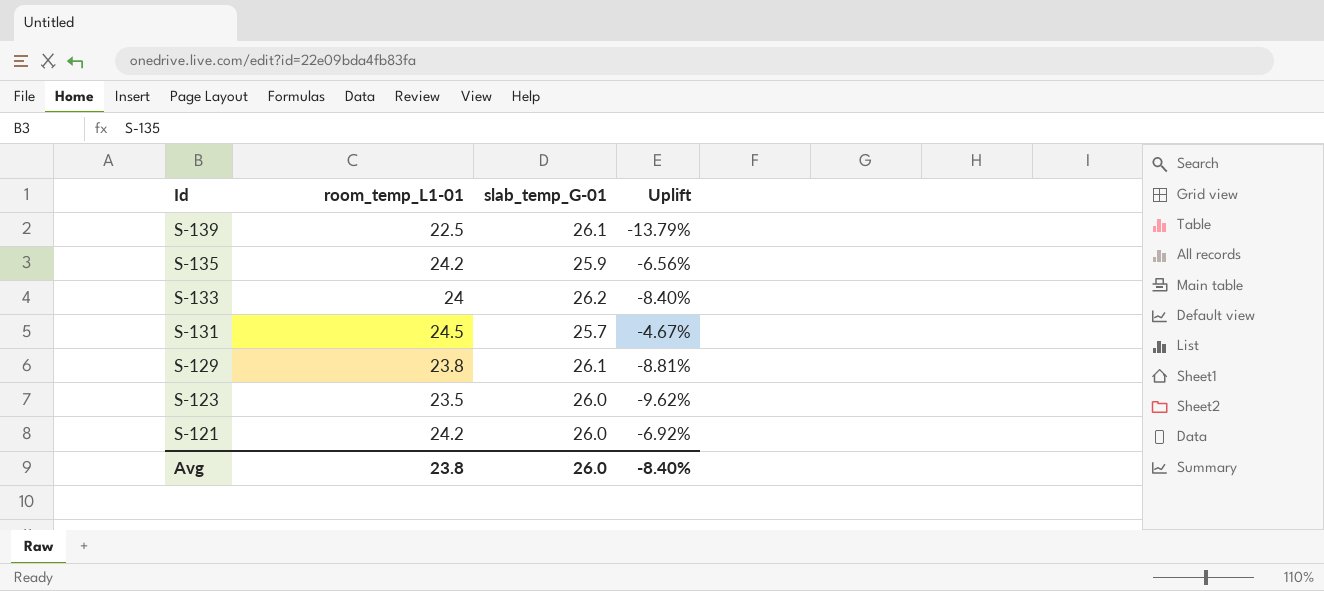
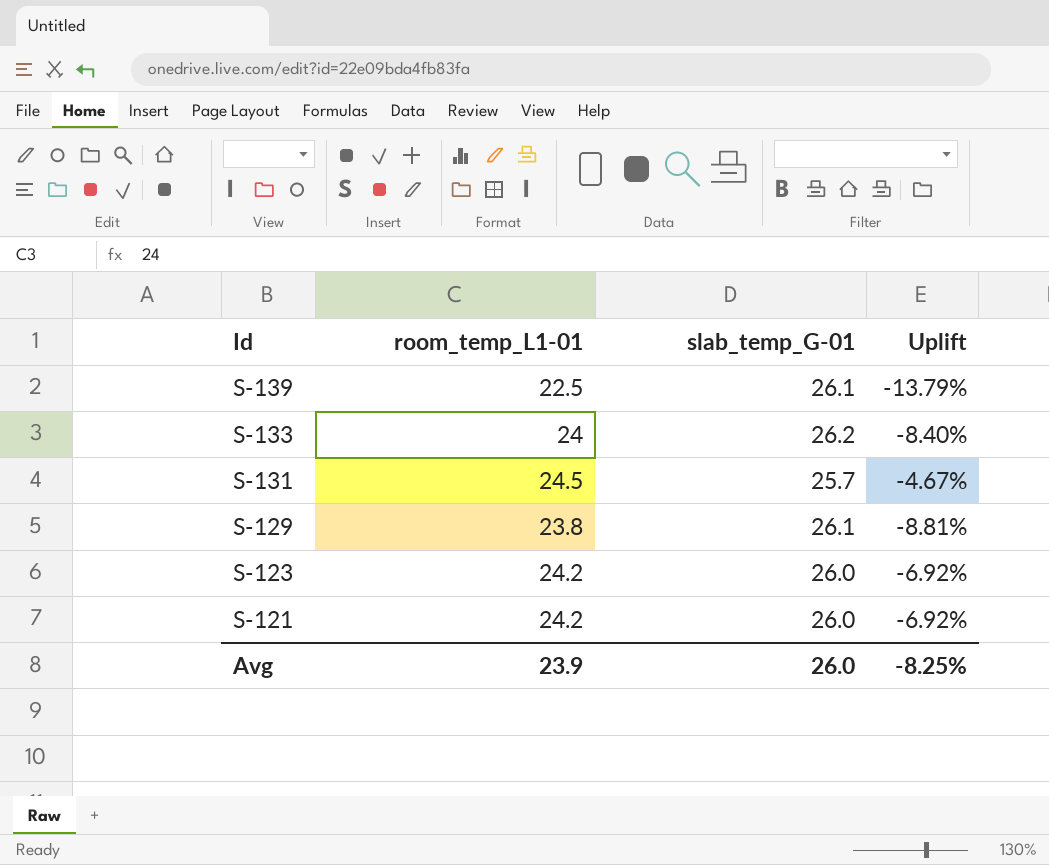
row S-135: 24.2 | 25.9 | -6.56% -> none
S-123 | room_temp_L1-01: 23.5 -> 24.2
S-123 | Uplift: -9.62% -> -6.92%
Avg | room_temp_L1-01: 23.8 -> 23.9
Avg | Uplift: -8.40% -> -8.25%

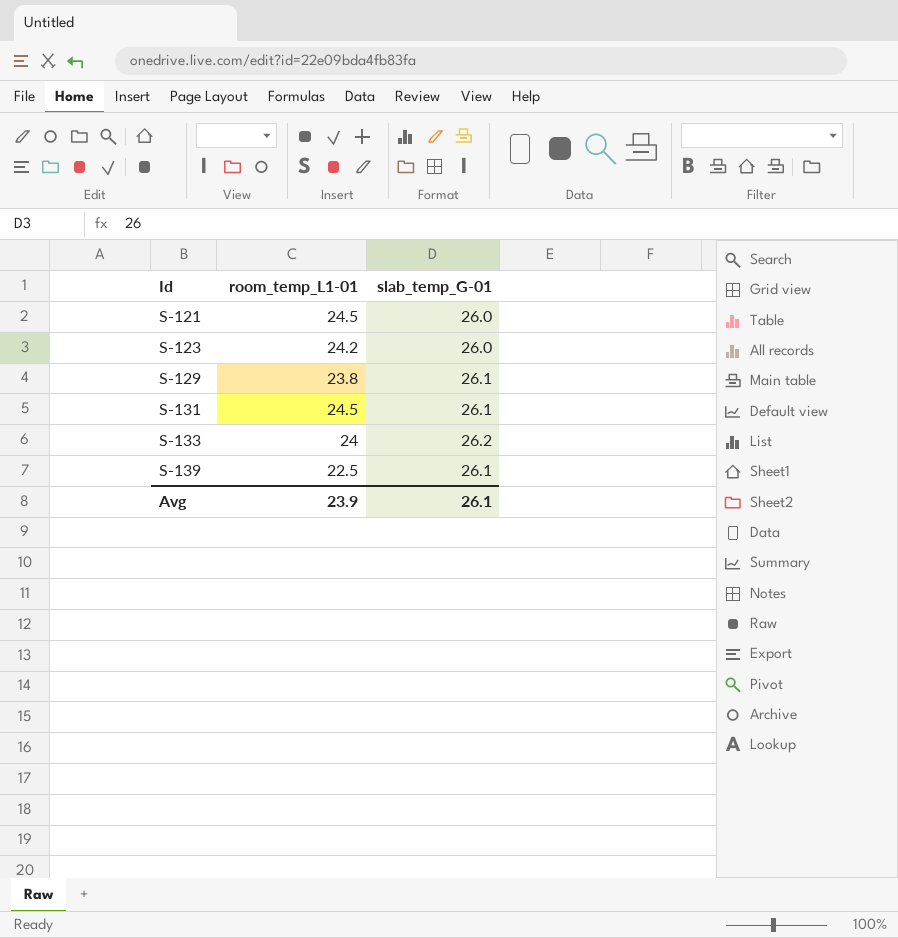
row order: Id descending -> Id ascending
column Uplift | formula: ([room_temp_L1-01] - [slab_temp_G-01]) / [slab_temp_G-01] -> none
S-121 | room_temp_L1-01: 24.2 -> 24.5
S-131 | slab_temp_G-01: 25.7 -> 26.1
Avg | slab_temp_G-01: 26.0 -> 26.1

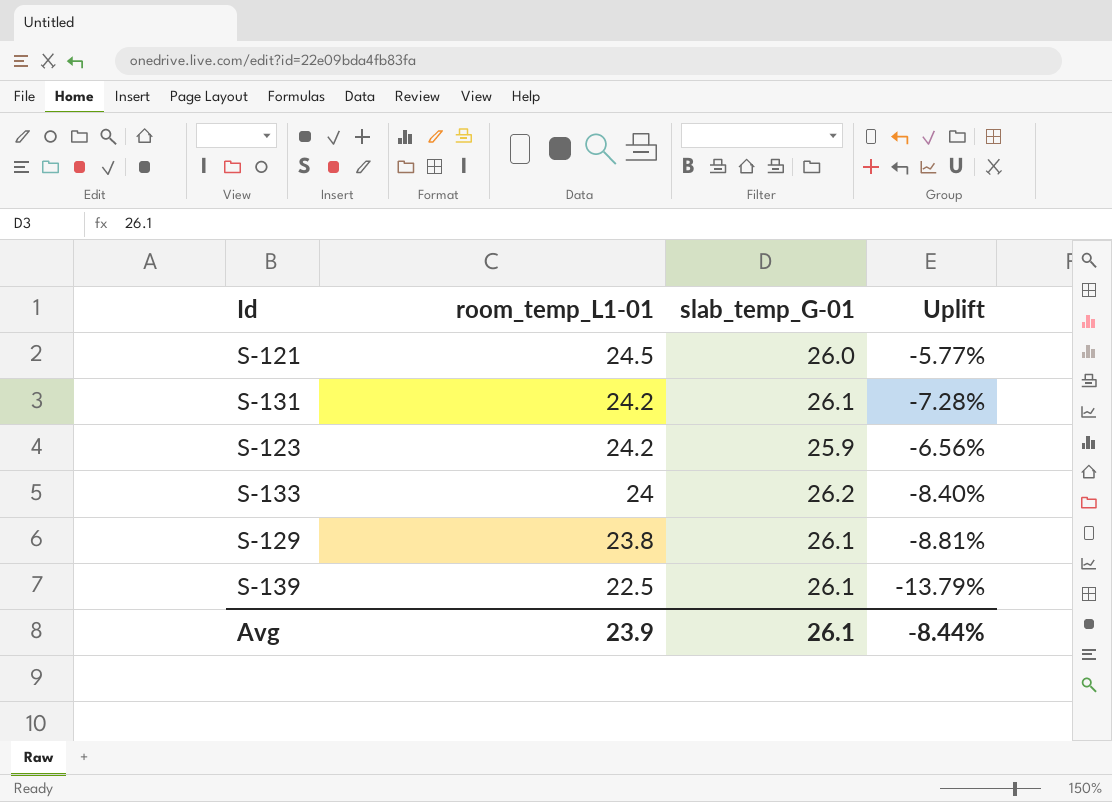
row order: Id ascending -> room_temp_L1-01 descending
column Uplift | formula: none -> ([room_temp_L1-01] - [slab_temp_G-01]) / [slab_temp_G-01]
S-131 | room_temp_L1-01: 24.5 -> 24.2
S-123 | slab_temp_G-01: 26.0 -> 25.9

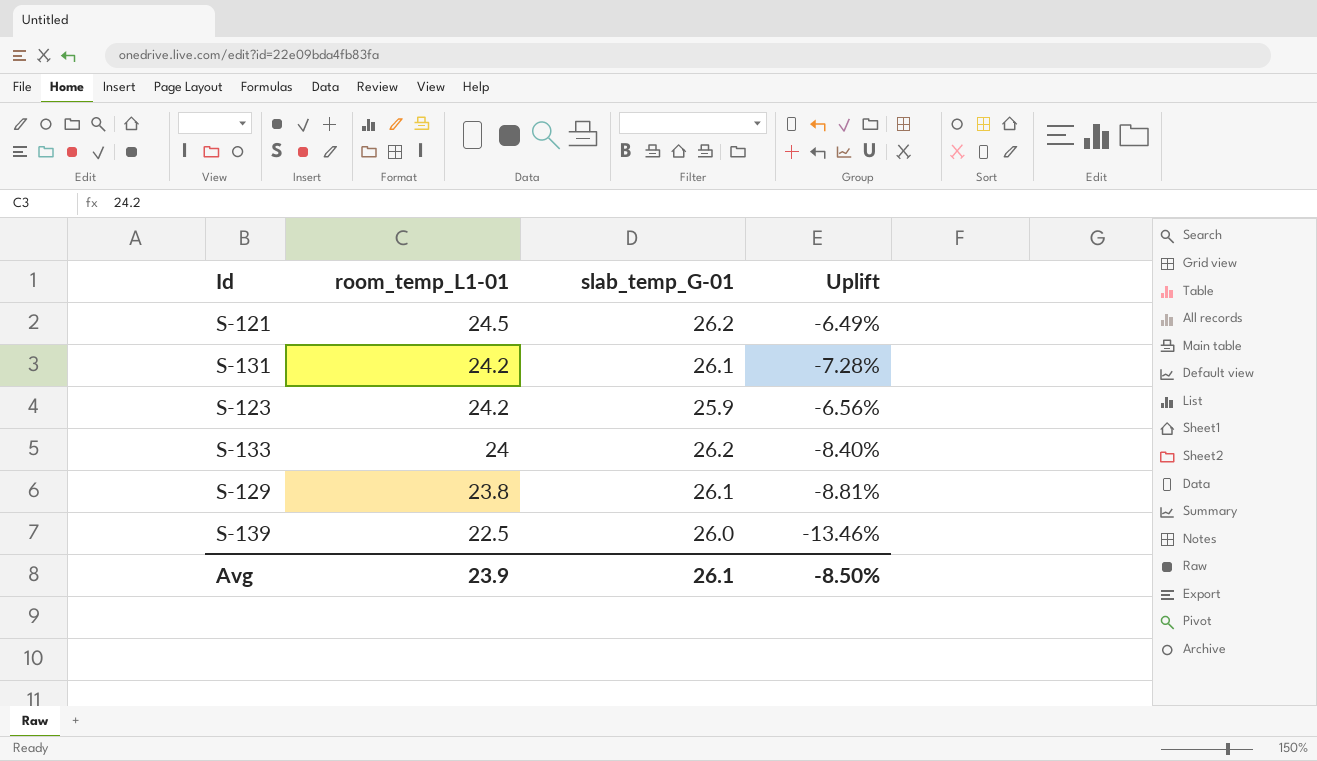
S-121 | slab_temp_G-01: 26.0 -> 26.2
S-121 | Uplift: -5.77% -> -6.49%
S-139 | slab_temp_G-01: 26.1 -> 26.0
S-139 | Uplift: -13.79% -> -13.46%
Avg | Uplift: -8.44% -> -8.50%

